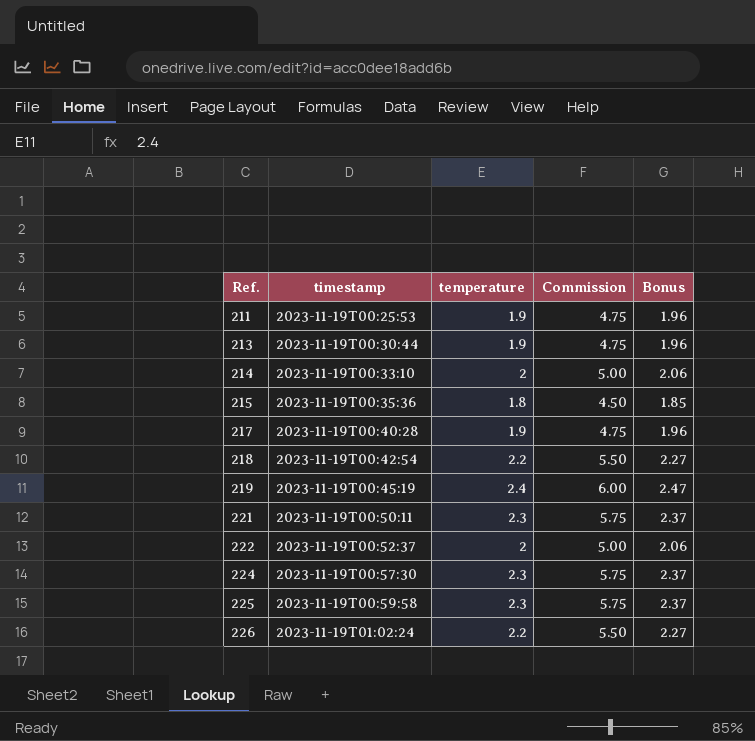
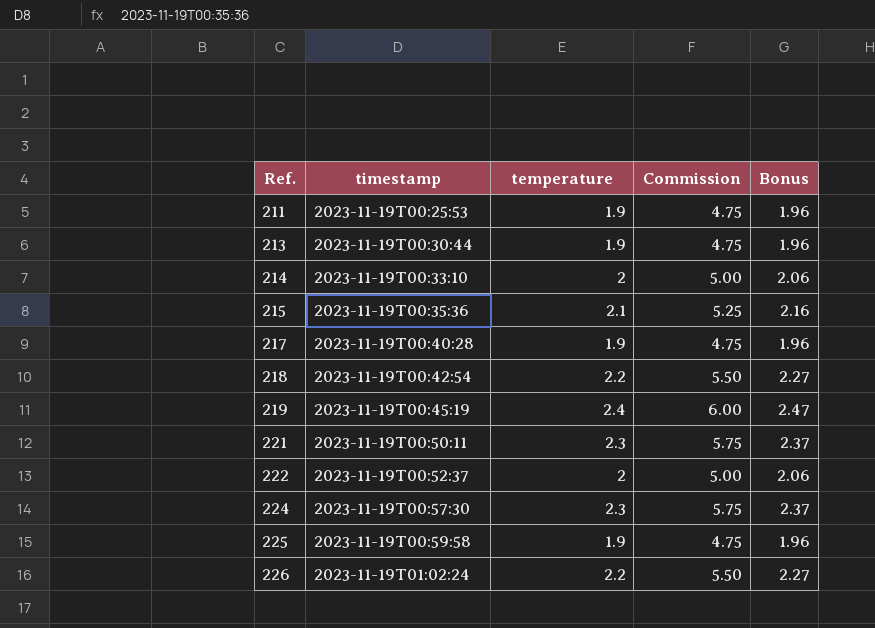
215 | temperature: 1.8 -> 2.1
215 | Commission: 4.50 -> 5.25
215 | Bonus: 1.85 -> 2.16
225 | temperature: 2.3 -> 1.9
225 | Commission: 5.75 -> 4.75
225 | Bonus: 2.37 -> 1.96

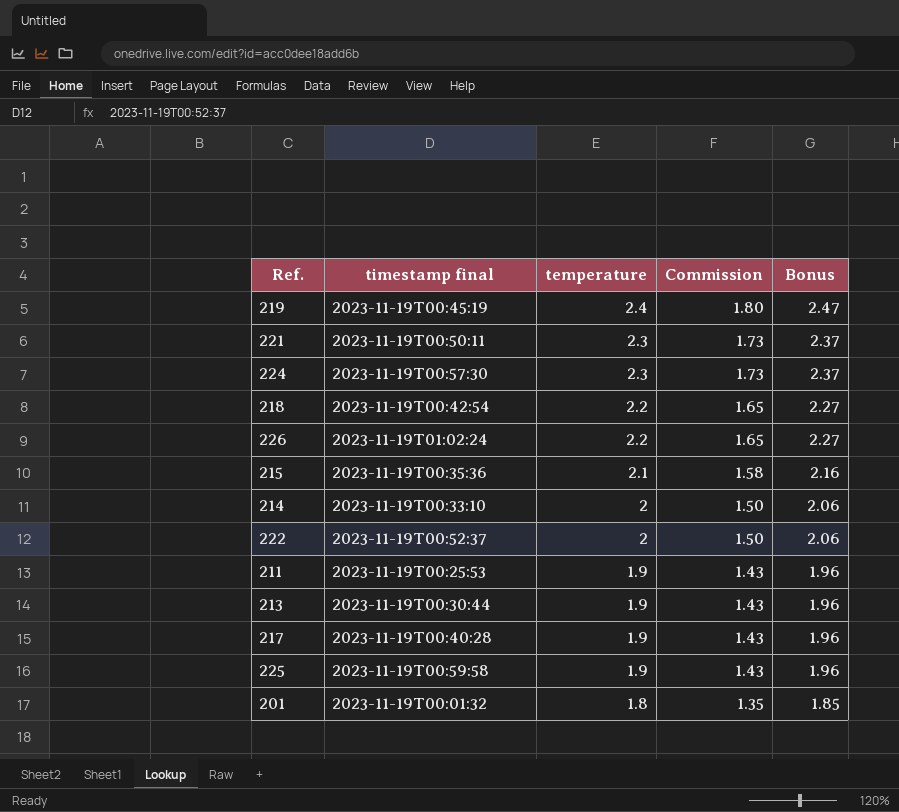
row order: Ref. ascending -> temperature descending
column name: timestamp -> timestamp final
column Commission | formula: [temperature] * 2.5 -> [temperature] * 0.75
row 201: none -> 2023-11-19T00:01:32 | 1.8 | 1.35 | 1.85

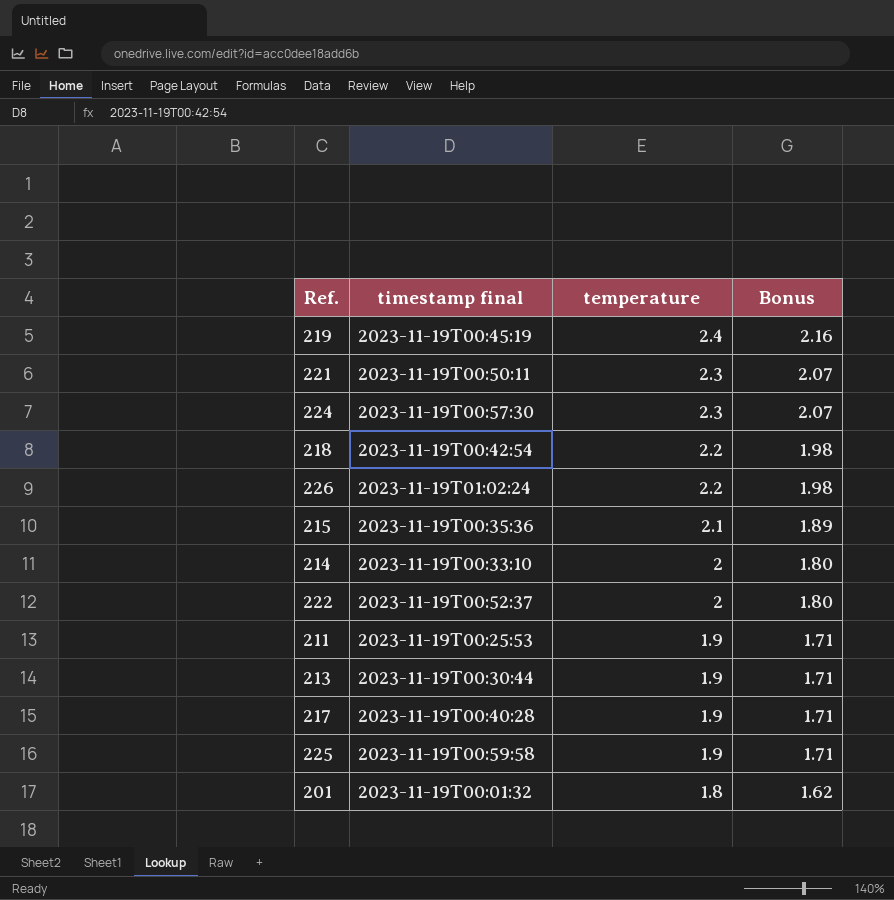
column Commission | formula: [temperature] * 0.75 -> none
column Bonus | formula: [temperature] * 1.03 -> [temperature] * 0.9

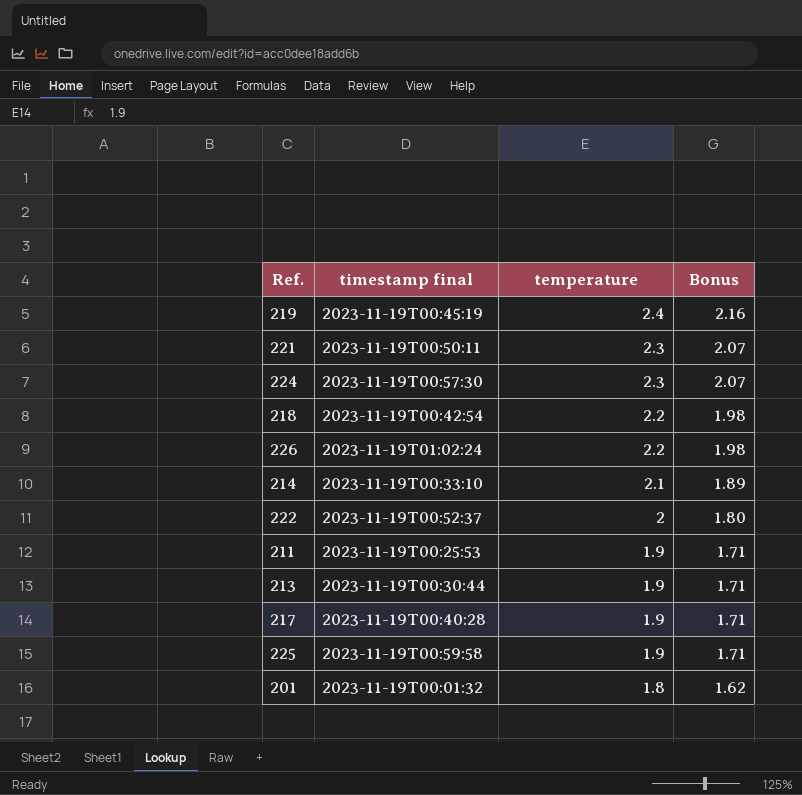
row 215: 2023-11-19T00:35:36 | 2.1 | 1.89 -> none
214 | temperature: 2 -> 2.1
214 | Bonus: 1.80 -> 1.89

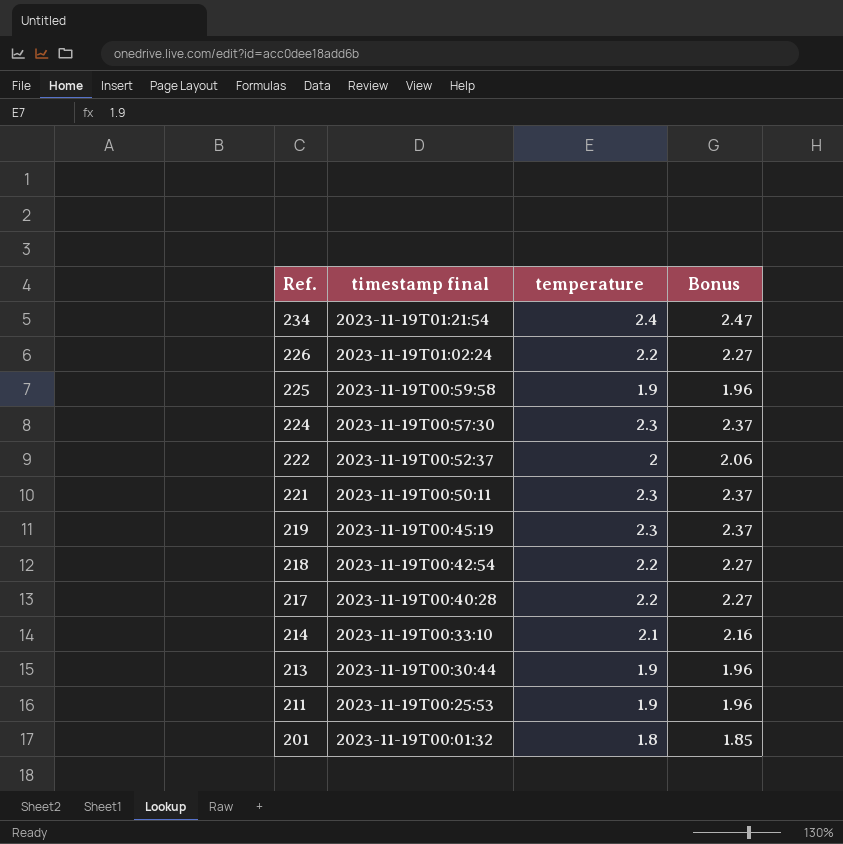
row order: temperature descending -> Ref. descending
column Bonus | formula: [temperature] * 0.9 -> [temperature] * 1.03
row 234: none -> 2023-11-19T01:21:54 | 2.4 | 2.47
219 | temperature: 2.4 -> 2.3
217 | temperature: 1.9 -> 2.2

